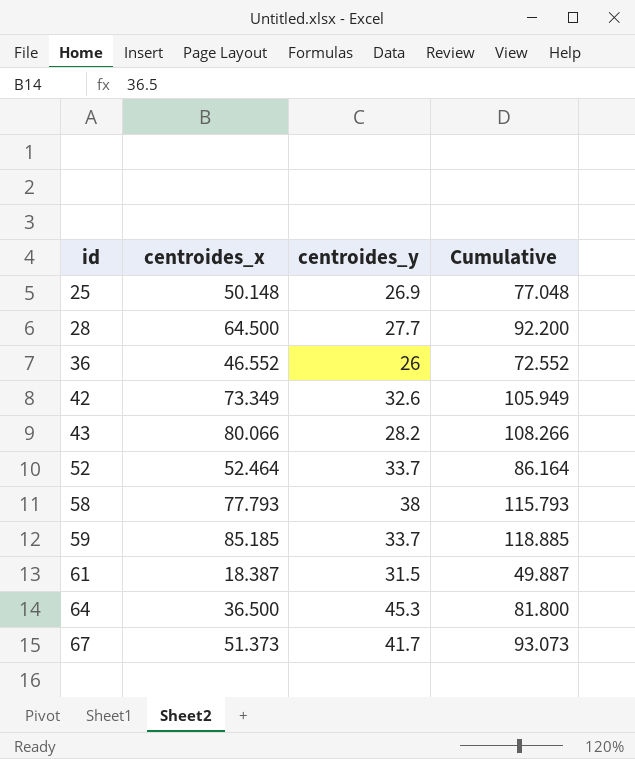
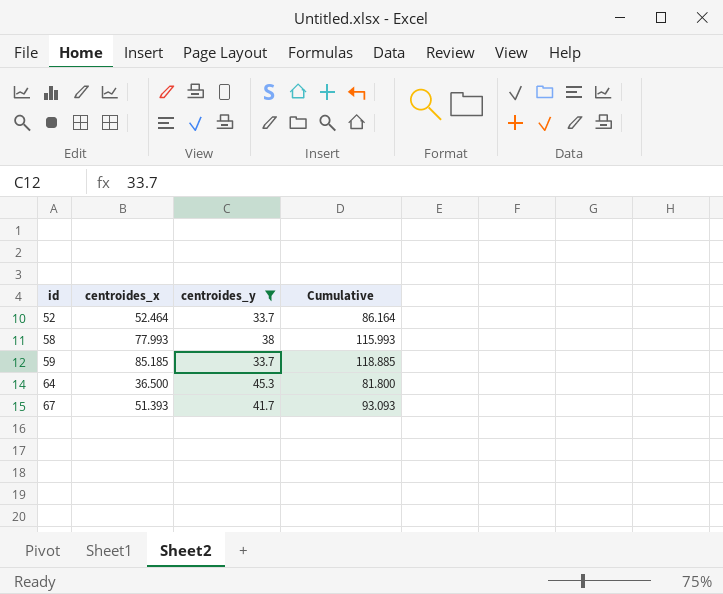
filter: none -> centroides_y >= 33.7
58 | centroides_x: 77.793 -> 77.993
58 | Cumulative: 115.793 -> 115.993
67 | centroides_x: 51.373 -> 51.393
67 | Cumulative: 93.073 -> 93.093

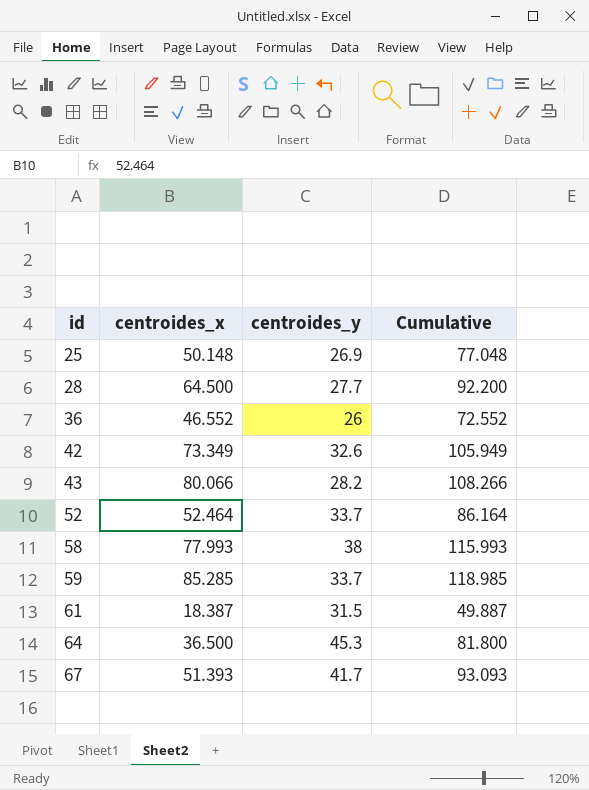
filter: centroides_y >= 33.7 -> none
59 | centroides_x: 85.185 -> 85.285
59 | Cumulative: 118.885 -> 118.985

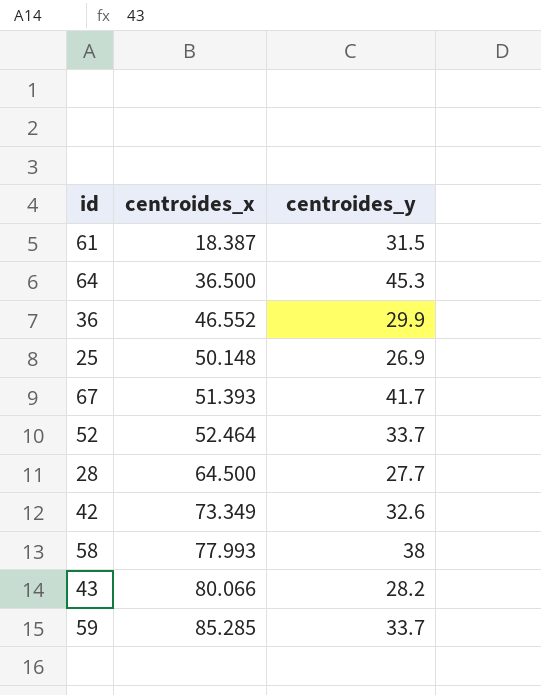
row order: id ascending -> centroides_x ascending
column Cumulative | formula: [centroides_x] + [centroides_y] -> none
36 | centroides_y: 26 -> 29.9

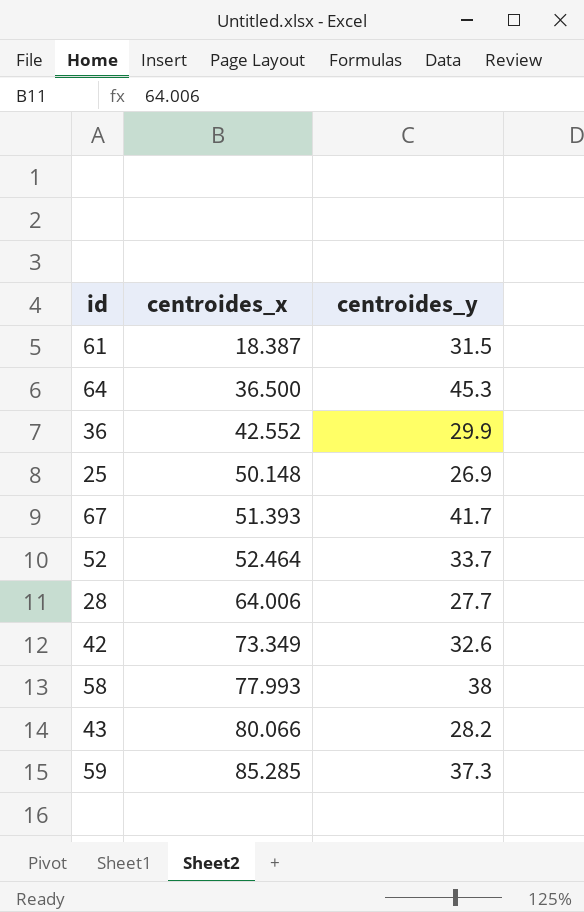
36 | centroides_x: 46.552 -> 42.552
28 | centroides_x: 64.500 -> 64.006
59 | centroides_y: 33.7 -> 37.3

